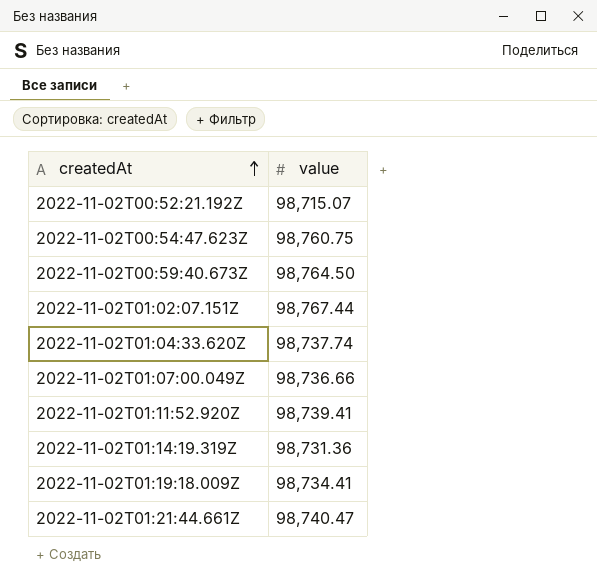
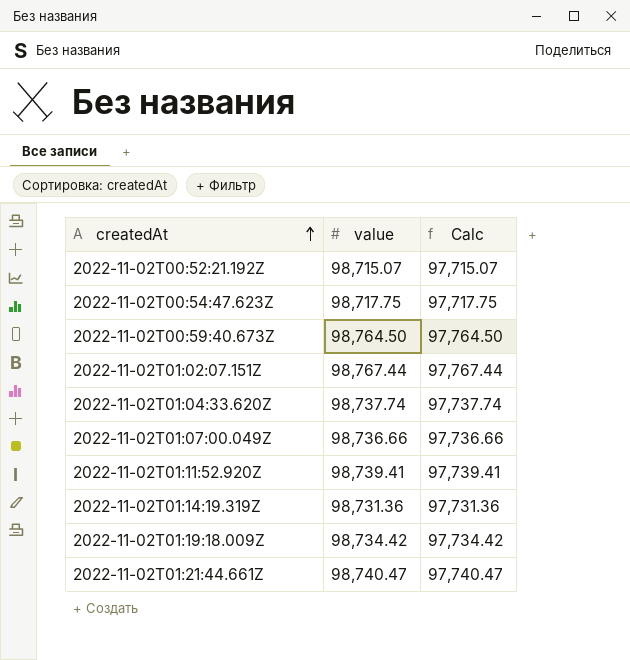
column Calc | formula: none -> [value] - 1000
2022-11-02T00:54:47.623Z | value: 98,760.75 -> 98,717.75
2022-11-02T01:19:18.009Z | value: 98,734.41 -> 98,734.42

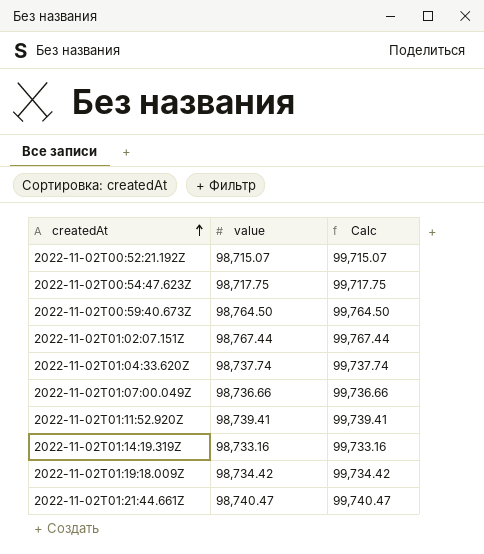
column Calc | formula: [value] - 1000 -> [value] + 1000
2022-11-02T01:14:19.319Z | value: 98,731.36 -> 98,733.16

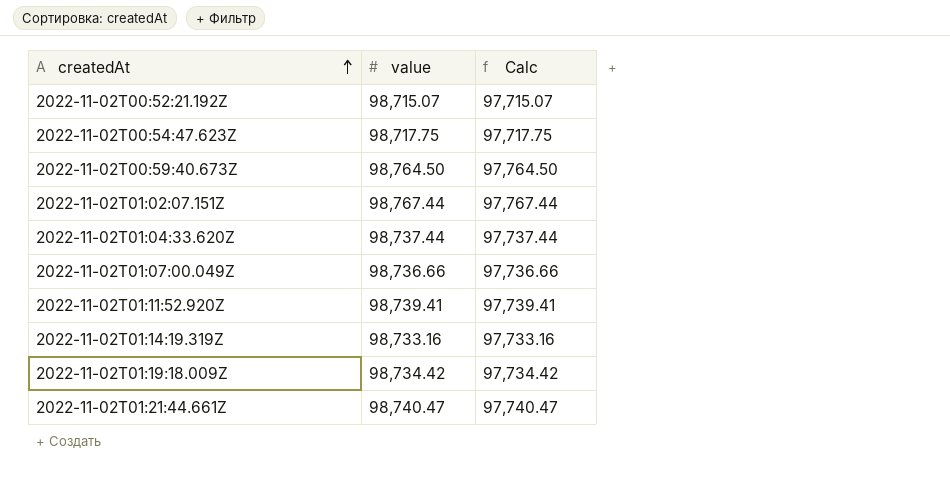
column Calc | formula: [value] + 1000 -> [value] - 1000
2022-11-02T01:04:33.620Z | value: 98,737.74 -> 98,737.44

